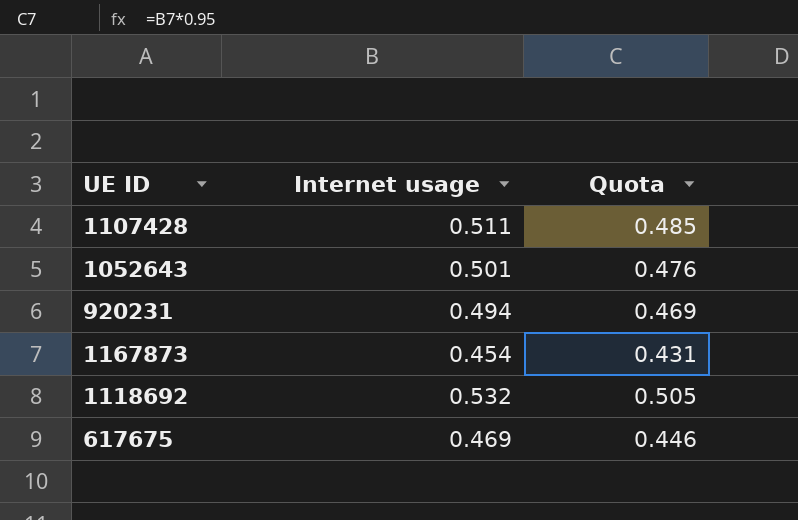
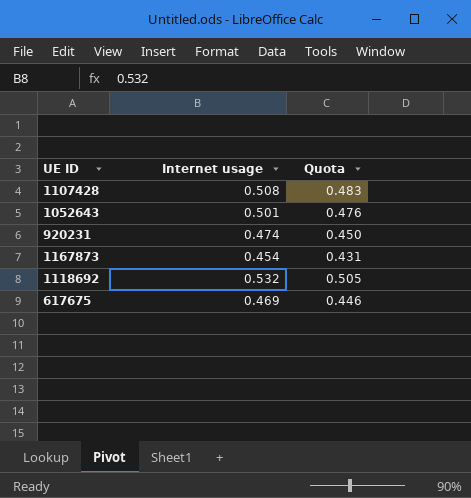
1107428 | Internet usage: 0.511 -> 0.508
1107428 | Quota: 0.485 -> 0.483
920231 | Internet usage: 0.494 -> 0.474
920231 | Quota: 0.469 -> 0.450

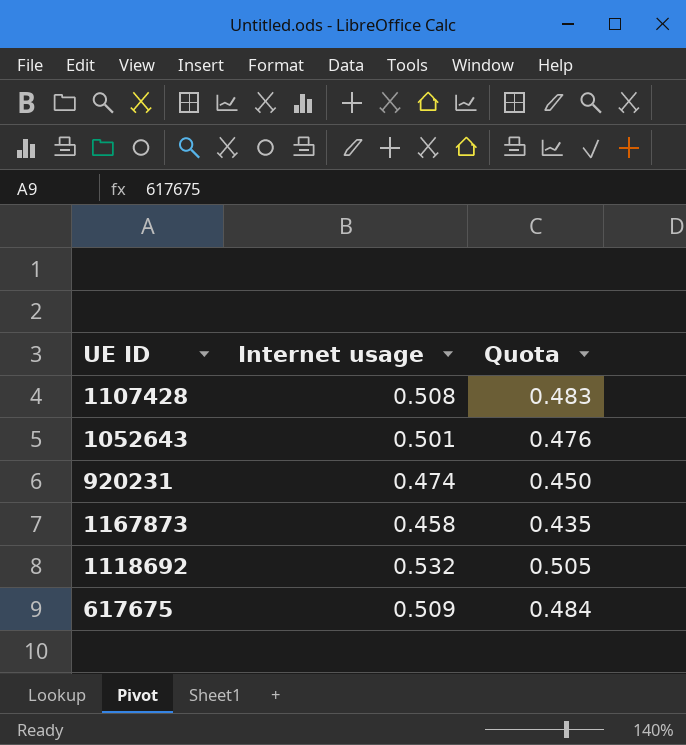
1167873 | Internet usage: 0.454 -> 0.458
1167873 | Quota: 0.431 -> 0.435
617675 | Internet usage: 0.469 -> 0.509
617675 | Quota: 0.446 -> 0.484

